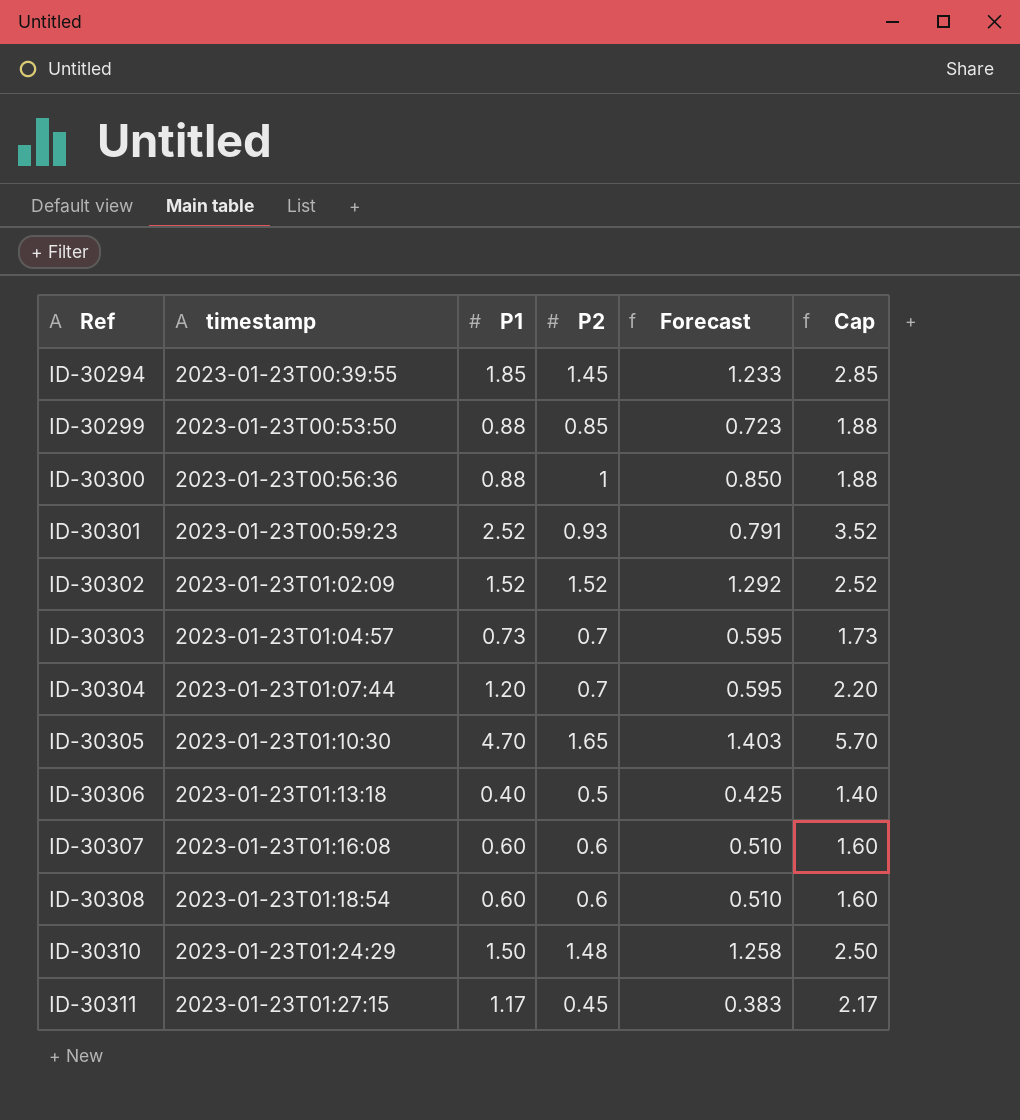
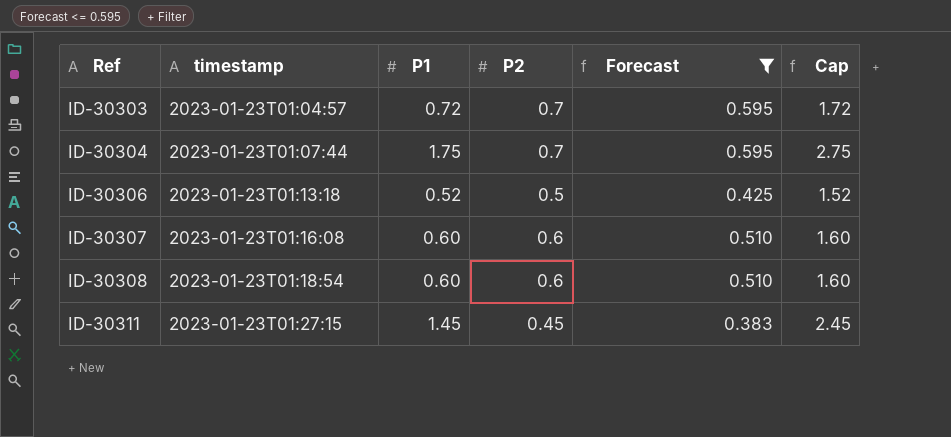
filter: none -> Forecast <= 0.595
ID-30303 | P1: 0.73 -> 0.72
ID-30303 | Cap: 1.73 -> 1.72
ID-30304 | P1: 1.20 -> 1.75
ID-30304 | Cap: 2.20 -> 2.75
ID-30306 | P1: 0.40 -> 0.52
ID-30306 | Cap: 1.40 -> 1.52
ID-30311 | P1: 1.17 -> 1.45
ID-30311 | Cap: 2.17 -> 2.45

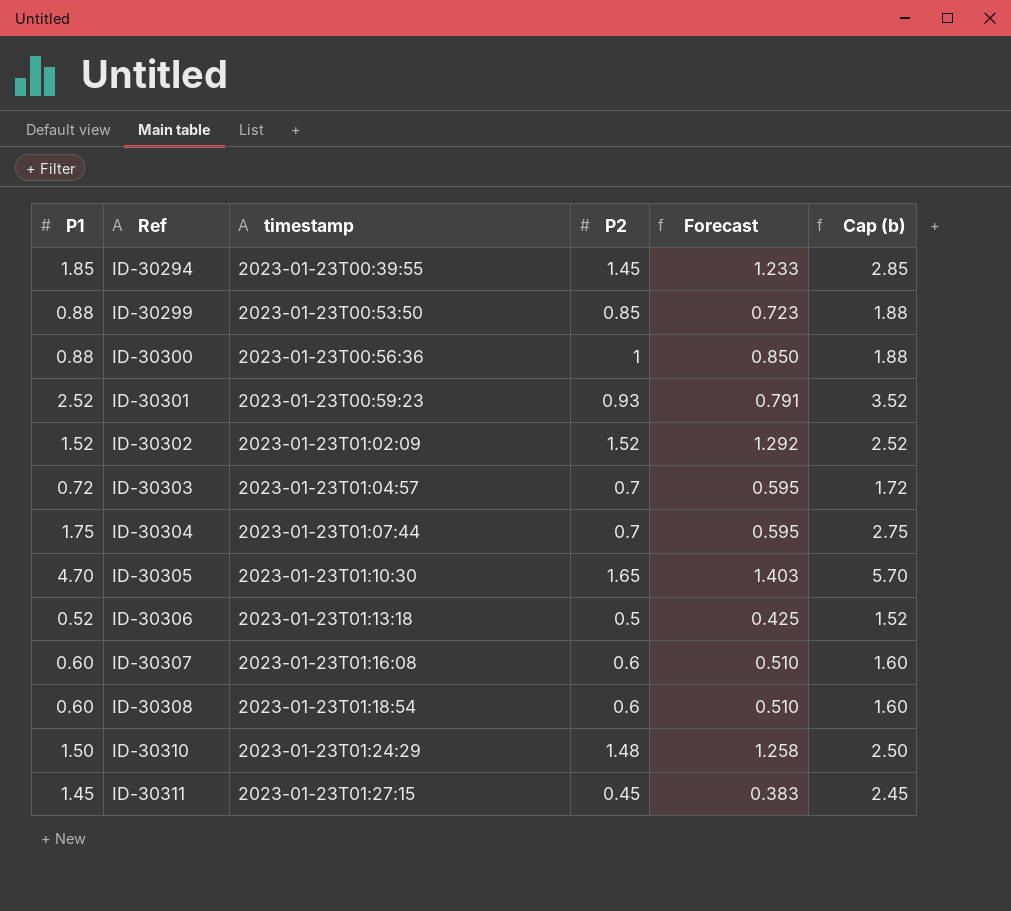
filter: Forecast <= 0.595 -> none
column P1 | position: 3 -> 1
column name: Cap -> Cap (b)

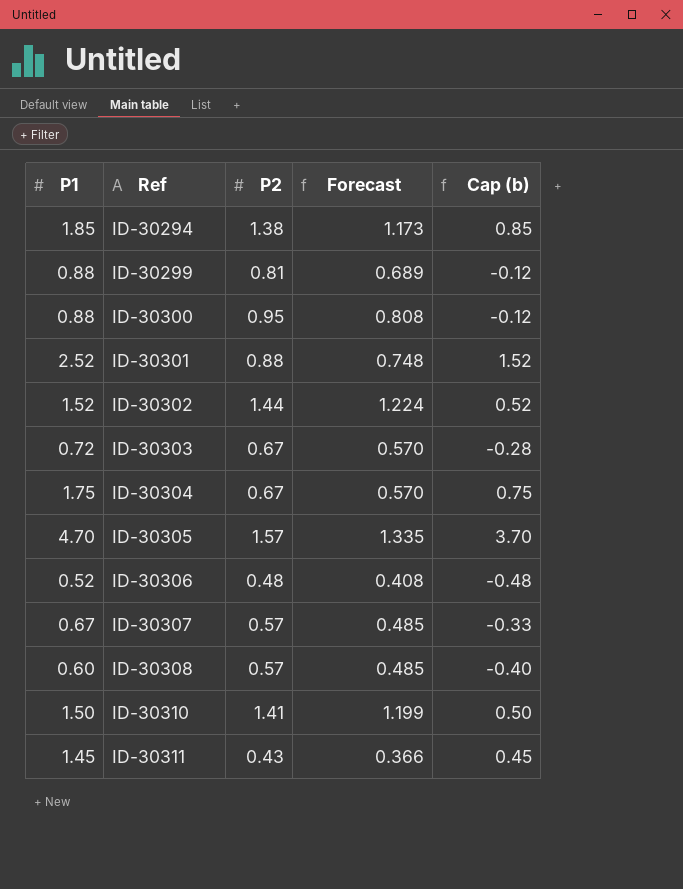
column timestamp | position: 3 -> none
column Cap (b) | formula: [P1] + 1 -> [P1] - 1
ID-30294 | P2: 1.45 -> 1.38
ID-30294 | Forecast: 1.233 -> 1.173
ID-30299 | P2: 0.85 -> 0.81
ID-30299 | Forecast: 0.723 -> 0.689
ID-30300 | P2: 1 -> 0.95
ID-30300 | Forecast: 0.850 -> 0.808
ID-30301 | P2: 0.93 -> 0.88
ID-30301 | Forecast: 0.791 -> 0.748
ID-30302 | P2: 1.52 -> 1.44
ID-30302 | Forecast: 1.292 -> 1.224
ID-30303 | P2: 0.7 -> 0.67
ID-30303 | Forecast: 0.595 -> 0.570
ID-30304 | P2: 0.7 -> 0.67
ID-30304 | Forecast: 0.595 -> 0.570
ID-30305 | P2: 1.65 -> 1.57
ID-30305 | Forecast: 1.403 -> 1.335
ID-30306 | P2: 0.5 -> 0.48
ID-30306 | Forecast: 0.425 -> 0.408
ID-30307 | P1: 0.60 -> 0.67
ID-30307 | P2: 0.6 -> 0.57
ID-30307 | Forecast: 0.510 -> 0.485
ID-30308 | P2: 0.6 -> 0.57
ID-30308 | Forecast: 0.510 -> 0.485
ID-30310 | P2: 1.48 -> 1.41
ID-30310 | Forecast: 1.258 -> 1.199
ID-30311 | P2: 0.45 -> 0.43
ID-30311 | Forecast: 0.383 -> 0.366

